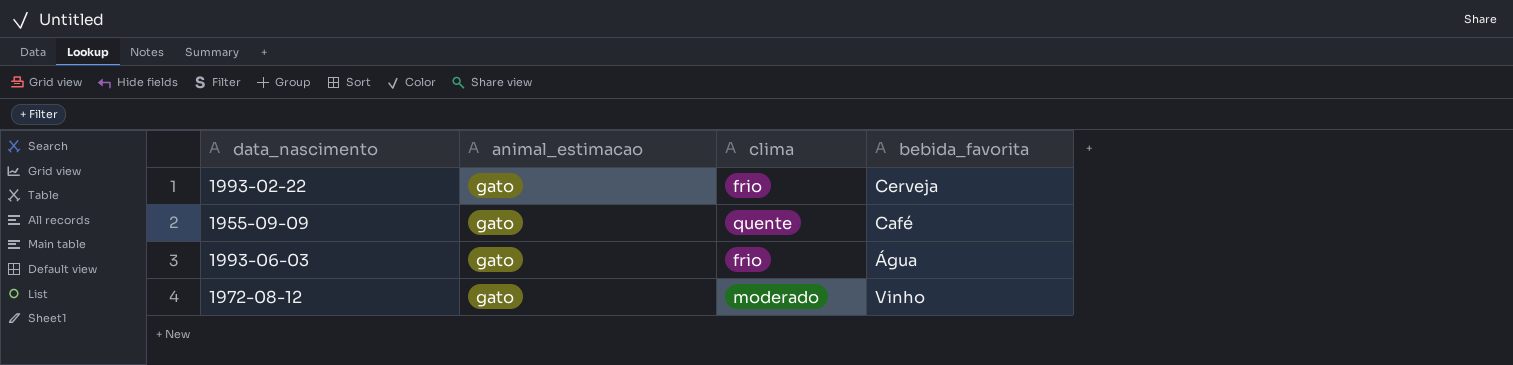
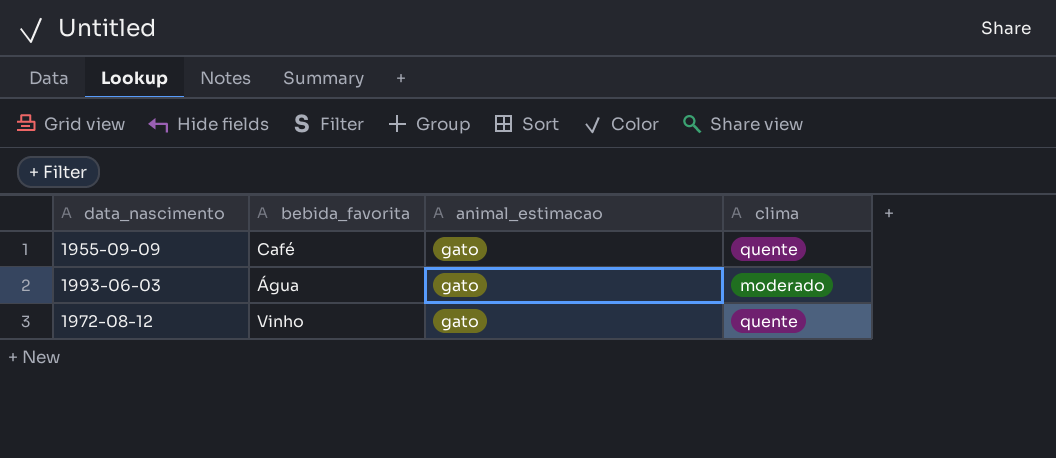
column bebida_favorita | position: 4 -> 2
row 1993-02-22: gato | frio | Cerveja -> none
1993-06-03 | clima: frio -> moderado
1972-08-12 | clima: moderado -> quente

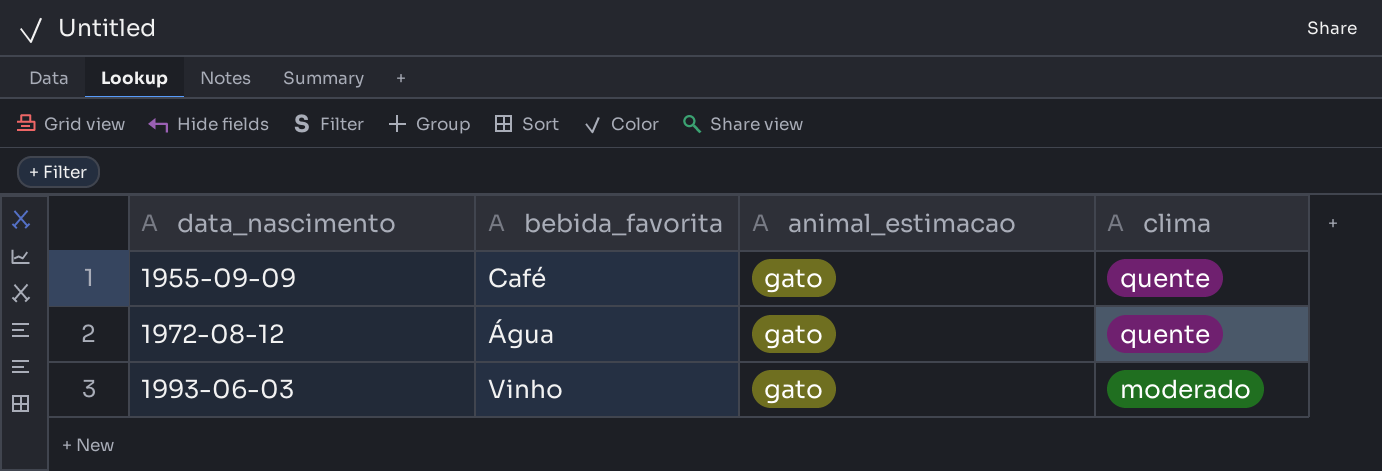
row order: none -> data_nascimento ascending
1972-08-12 | bebida_favorita: Vinho -> Água
1993-06-03 | bebida_favorita: Água -> Vinho

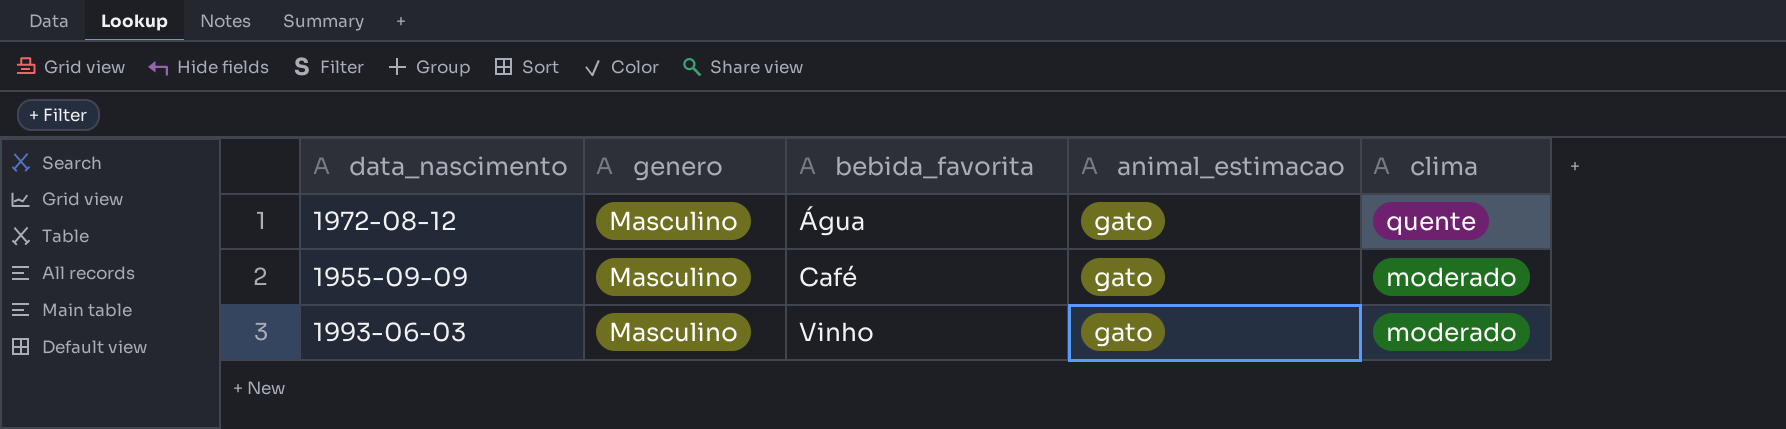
row order: data_nascimento ascending -> bebida_favorita ascending
column genero | position: none -> 2
1955-09-09 | clima: quente -> moderado

